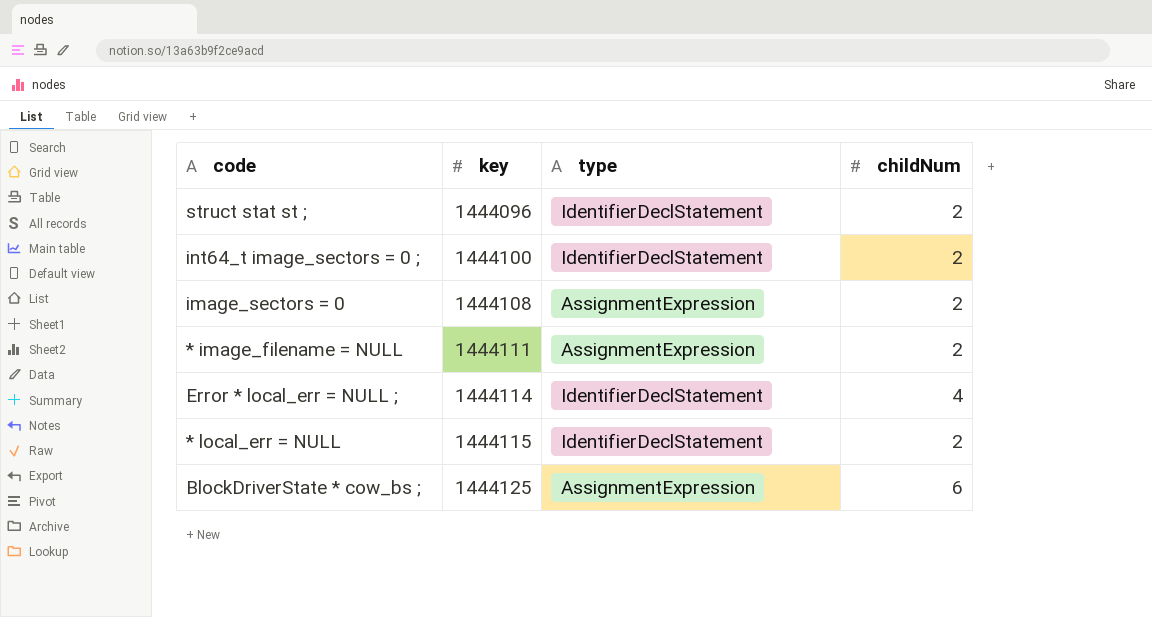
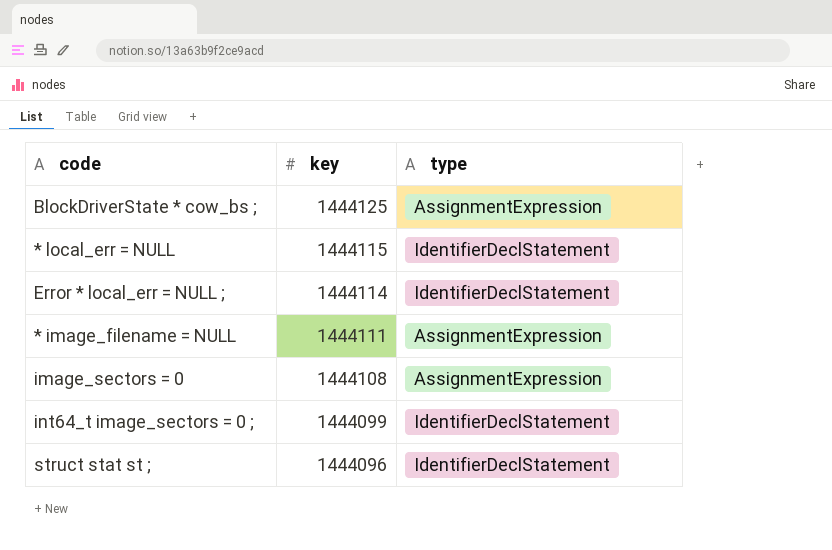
row order: key ascending -> key descending
column childNum | position: 4 -> none
int64_t image_sectors = 0 ; | key: 1444100 -> 1444099

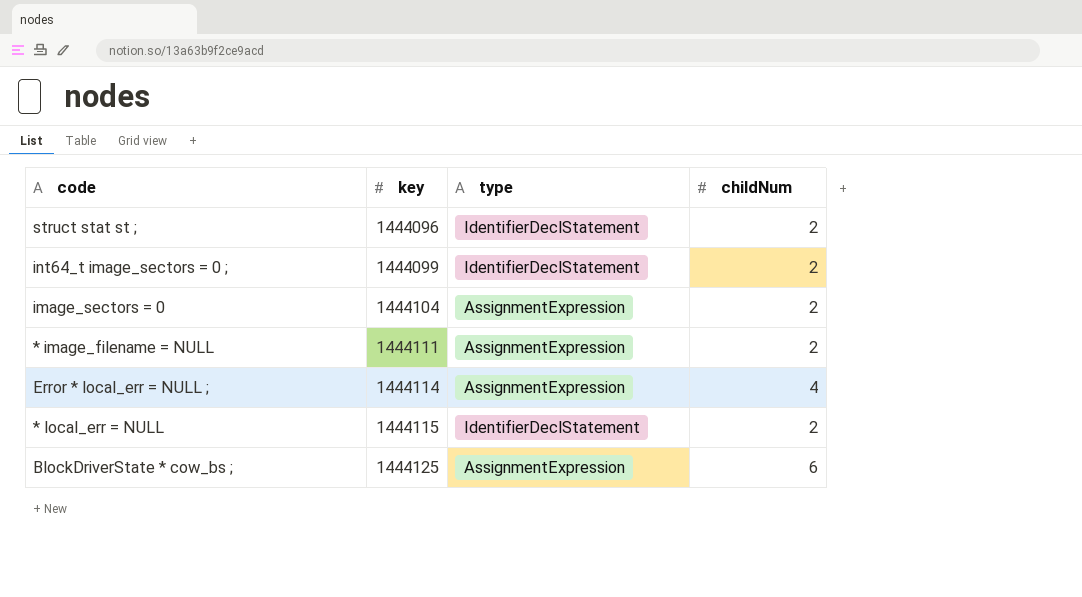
row order: key descending -> key ascending
column childNum | position: none -> 4
image_sectors = 0 | key: 1444108 -> 1444104
Error * local_err = NULL ; | type: IdentifierDeclStatement -> AssignmentExpression

